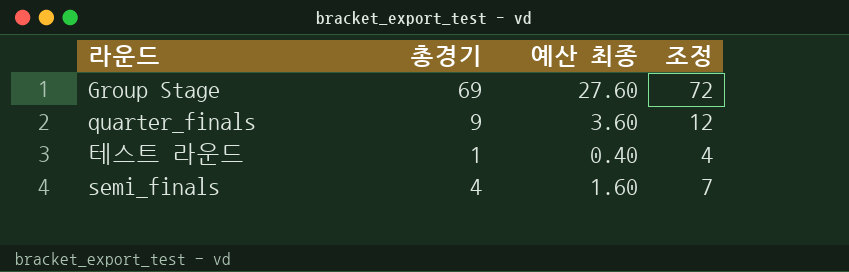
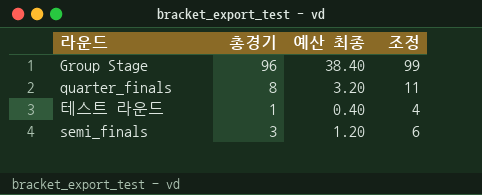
Group Stage | 총경기: 69 -> 96
Group Stage | 예산 최종: 27.60 -> 38.40
Group Stage | 조정: 72 -> 99
quarter_finals | 총경기: 9 -> 8
quarter_finals | 예산 최종: 3.60 -> 3.20
quarter_finals | 조정: 12 -> 11
semi_finals | 총경기: 4 -> 3
semi_finals | 예산 최종: 1.60 -> 1.20
semi_finals | 조정: 7 -> 6

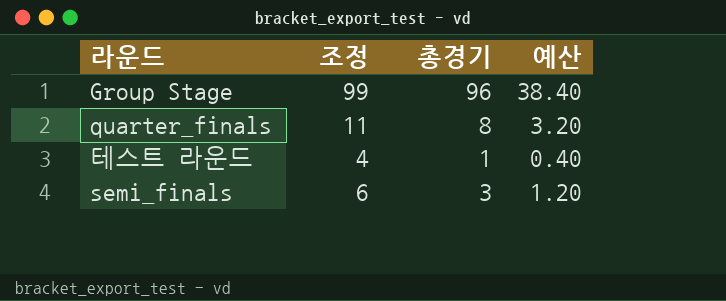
column 조정 | position: 4 -> 2
column name: 예산 최종 -> 예산

